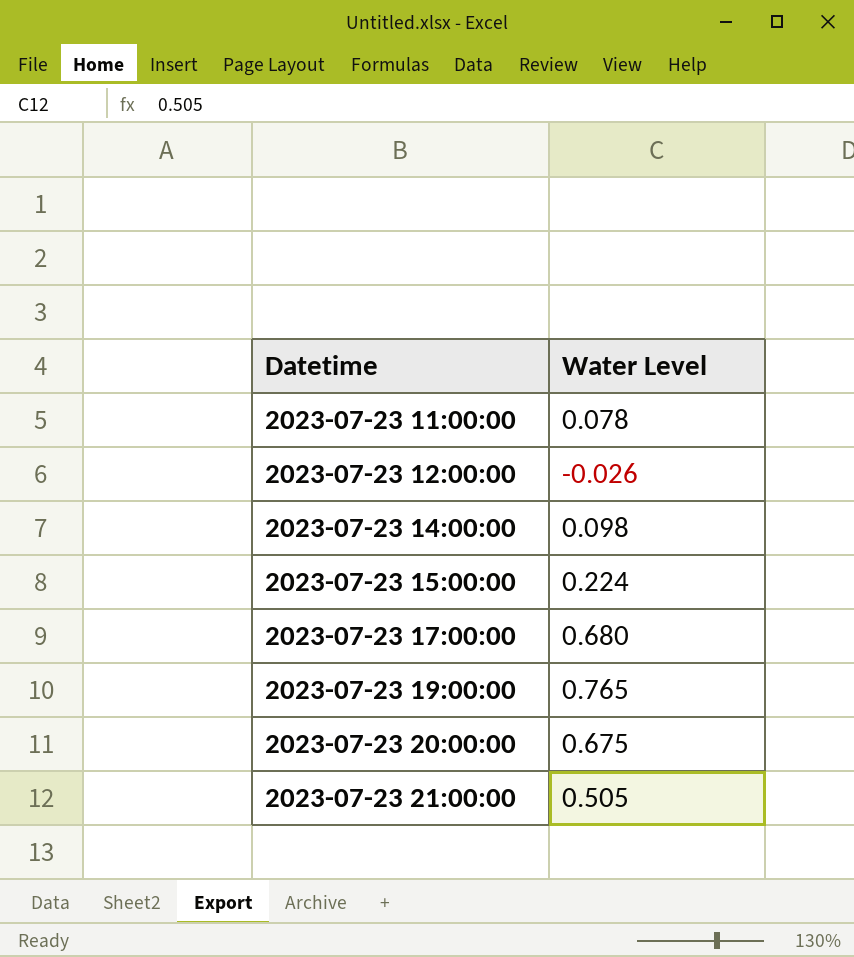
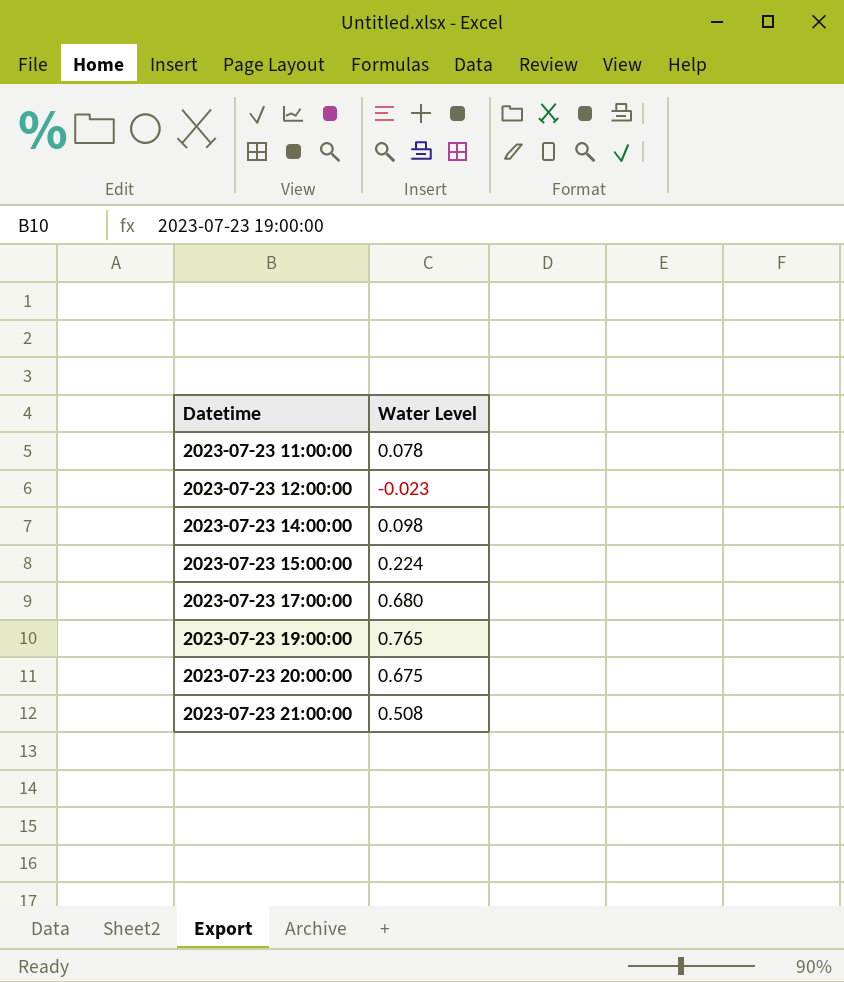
2023-07-23 12:00:00 | Water Level: -0.026 -> -0.023
2023-07-23 21:00:00 | Water Level: 0.505 -> 0.508

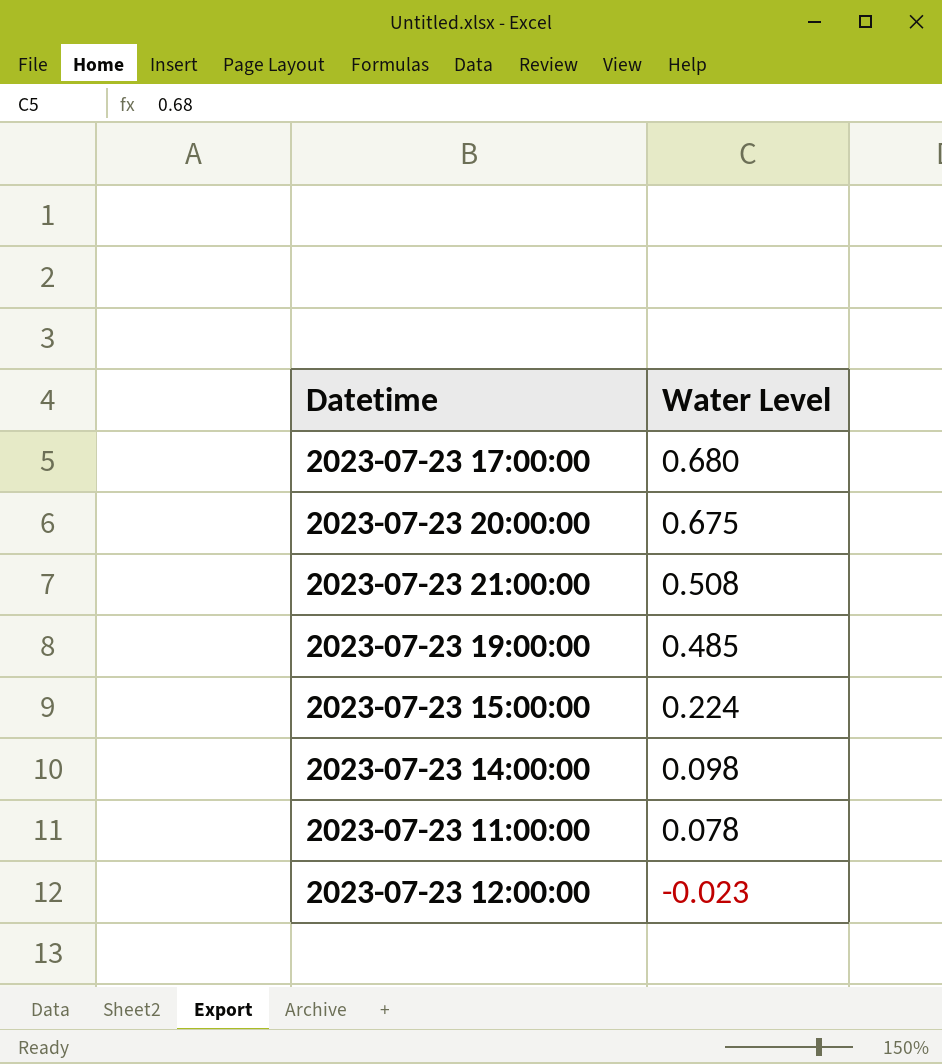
row order: Datetime ascending -> Water Level descending
2023-07-23 19:00:00 | Water Level: 0.765 -> 0.485

